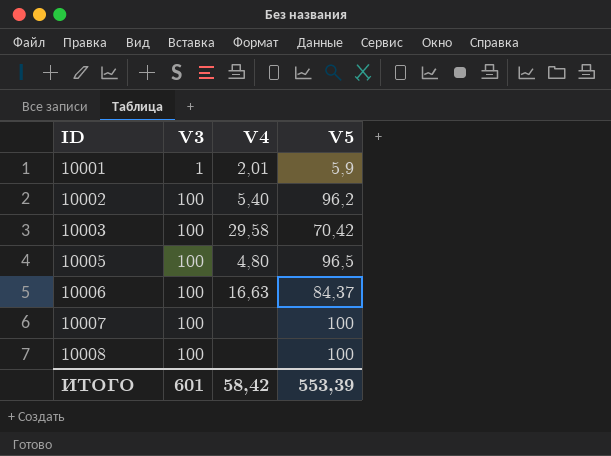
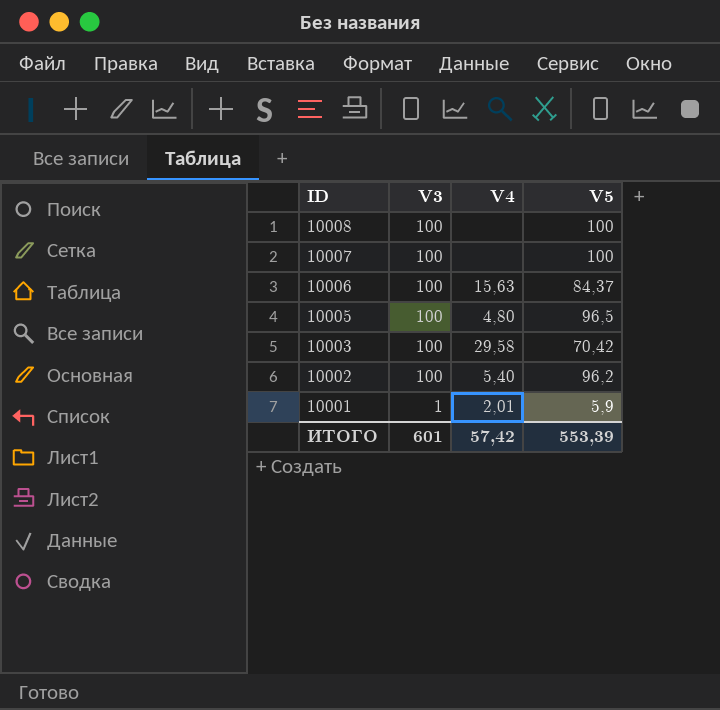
row order: ID ascending -> ID descending
10006 | V4: 16,63 -> 15,63
ИТОГО | V4: 58,42 -> 57,42

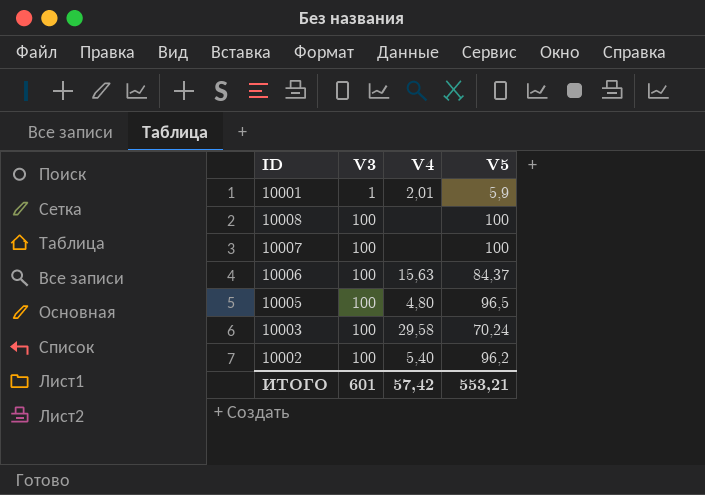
row order: ID descending -> V3 ascending
10003 | V5: 70,42 -> 70,24
ИТОГО | V5: 553,39 -> 553,21

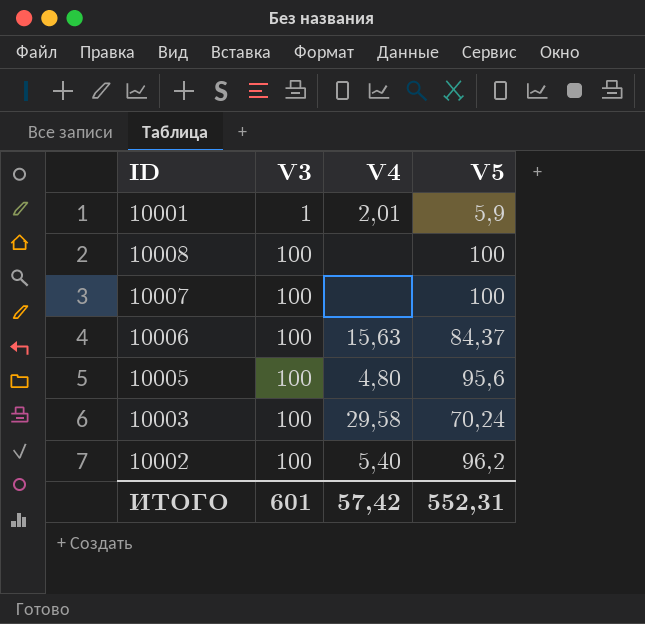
10005 | V5: 96,5 -> 95,6
ИТОГО | V5: 553,21 -> 552,31

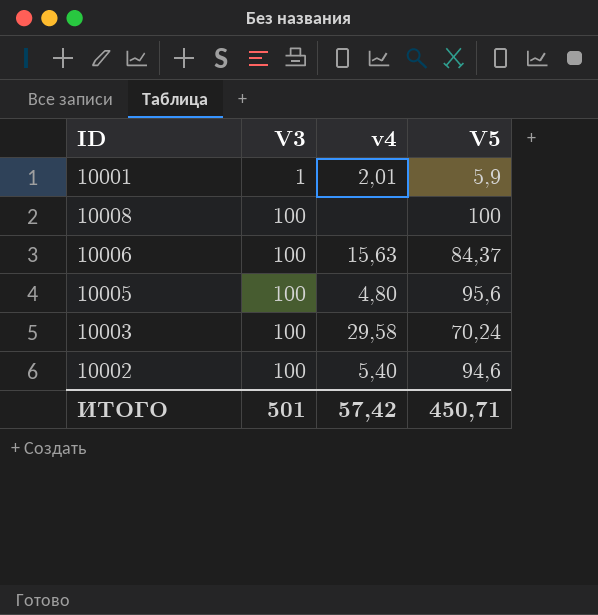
column name: V4 -> v4
row 10007: 100 | none | 100 -> none
10002 | V5: 96,2 -> 94,6
ИТОГО | V3: 601 -> 501
ИТОГО | V5: 552,31 -> 450,71

